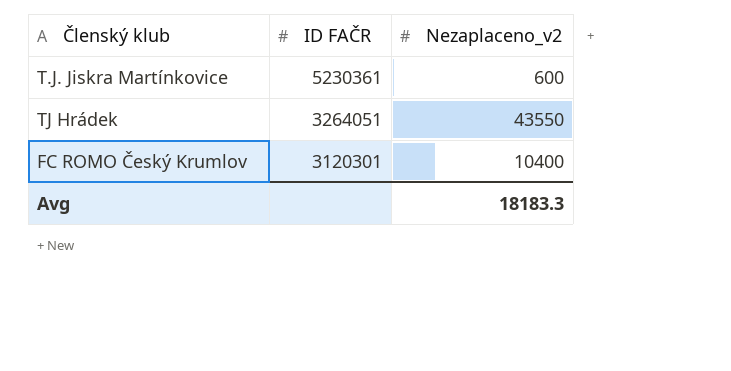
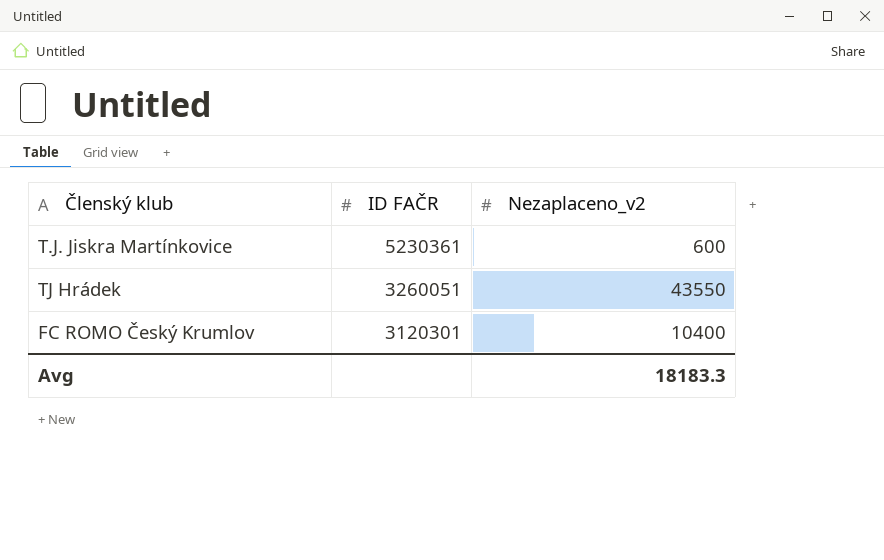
TJ Hrádek | ID FAČR: 3264051 -> 3260051

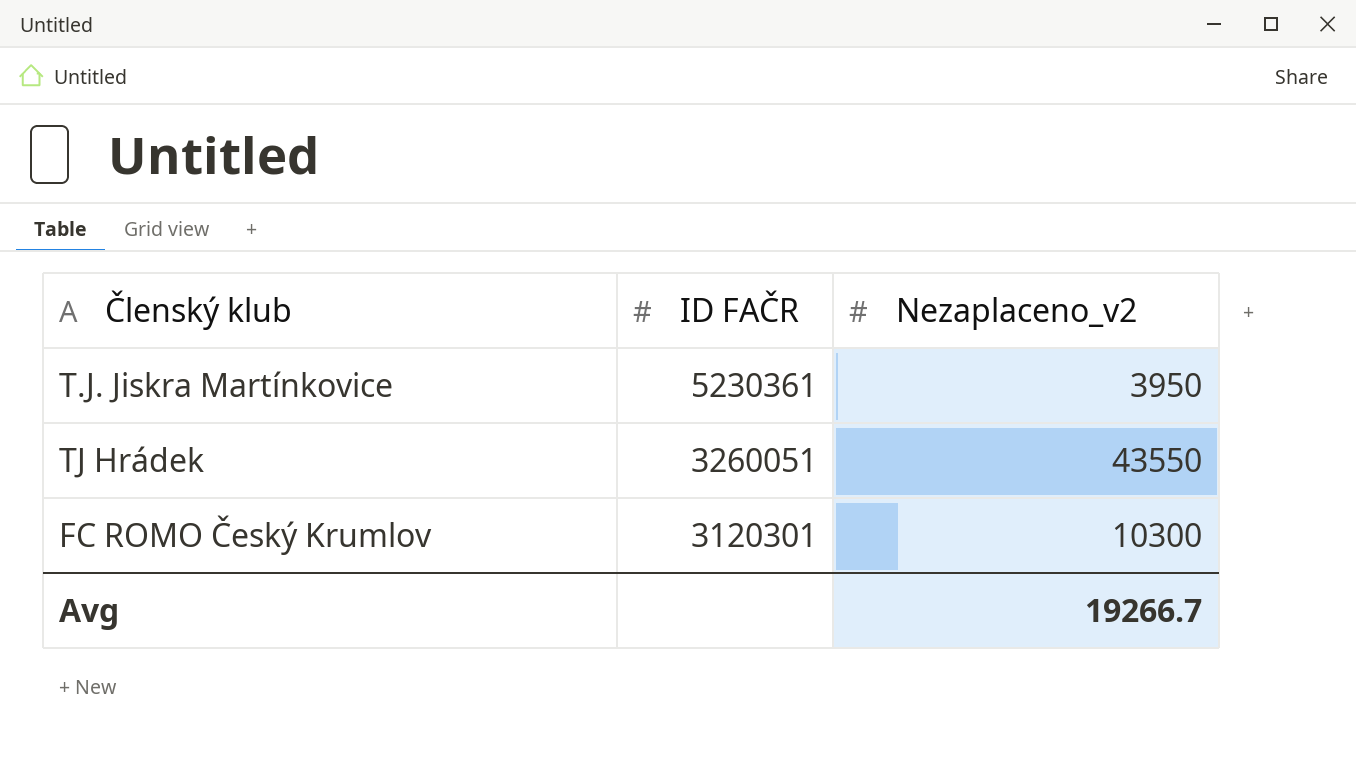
T.J. Jiskra Martínkovice | Nezaplaceno_v2: 600 -> 3950
FC ROMO Český Krumlov | Nezaplaceno_v2: 10400 -> 10300
Avg | Nezaplaceno_v2: 18183.3 -> 19266.7

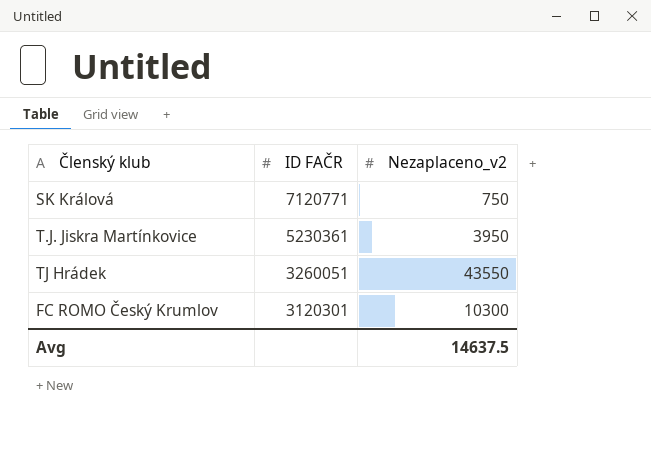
row SK Králová: none -> 7120771 | 750
Avg | Nezaplaceno_v2: 19266.7 -> 14637.5

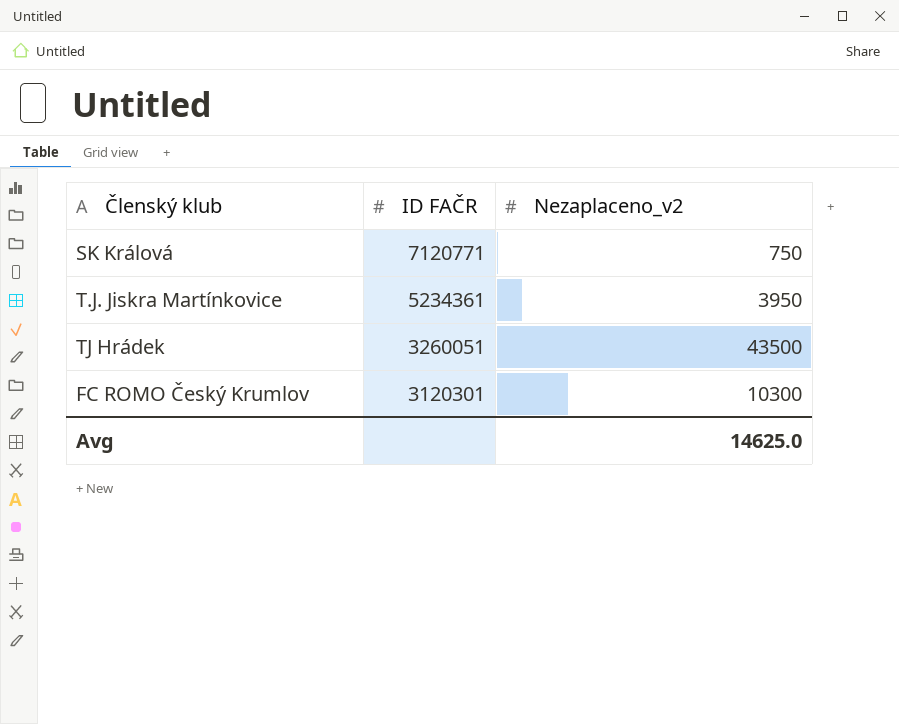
T.J. Jiskra Martínkovice | ID FAČR: 5230361 -> 5234361
TJ Hrádek | Nezaplaceno_v2: 43550 -> 43500
Avg | Nezaplaceno_v2: 14637.5 -> 14625.0

